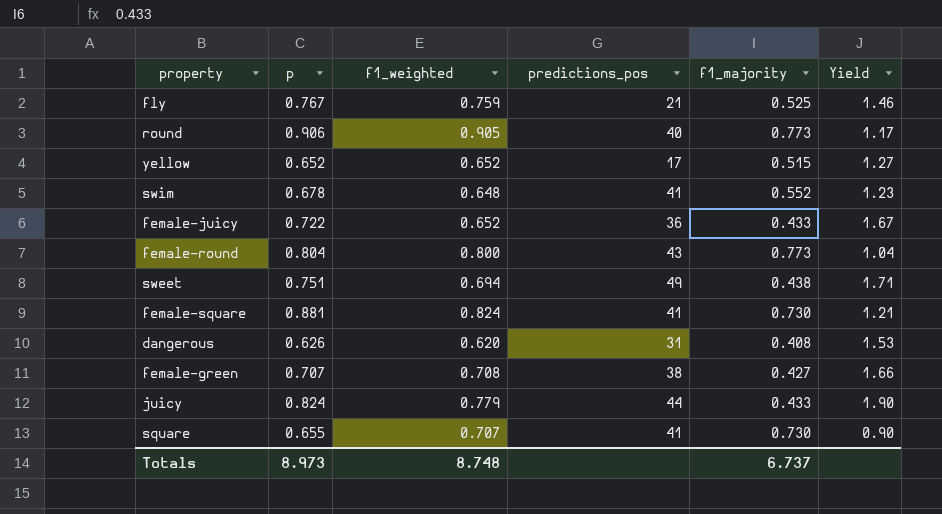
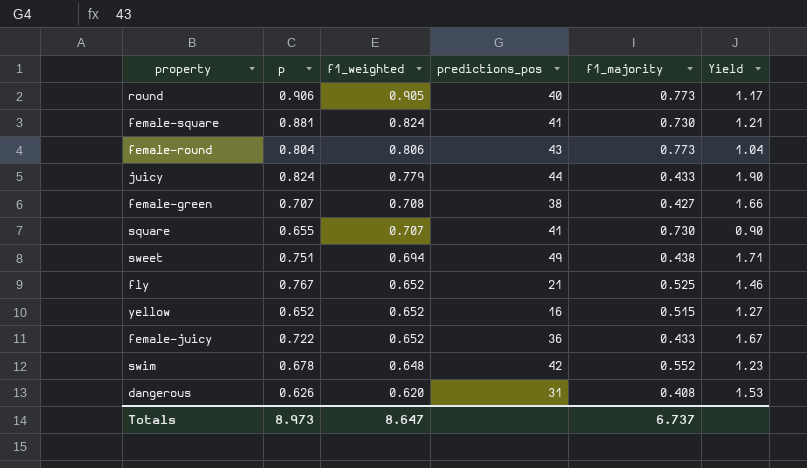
row order: none -> f1_weighted descending
female-round | f1_weighted: 0.800 -> 0.806
fly | f1_weighted: 0.759 -> 0.652
yellow | predictions_pos: 17 -> 16
swim | predictions_pos: 41 -> 42
Totals | f1_weighted: 8.748 -> 8.647

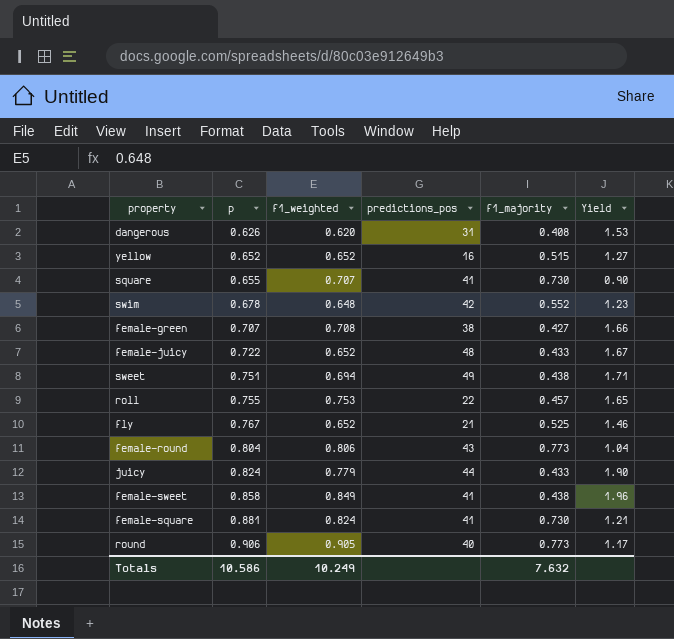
row order: f1_weighted descending -> p ascending
female-juicy | predictions_pos: 36 -> 48
row roll: none -> 0.755 | 0.753 | 22 | 0.457 | 1.65
row female-sweet: none -> 0.858 | 0.849 | 41 | 0.438 | 1.96
Totals | p: 8.973 -> 10.586
Totals | f1_weighted: 8.647 -> 10.249
Totals | f1_majority: 6.737 -> 7.632

